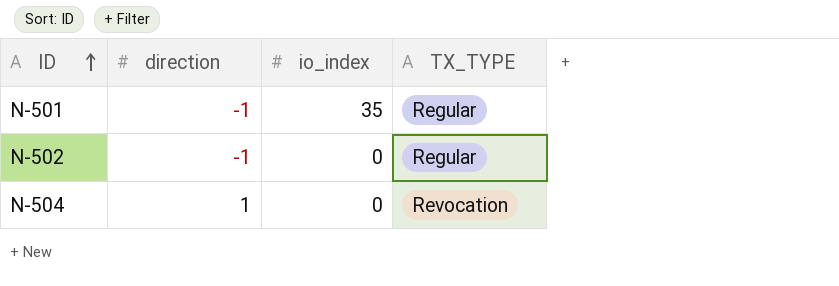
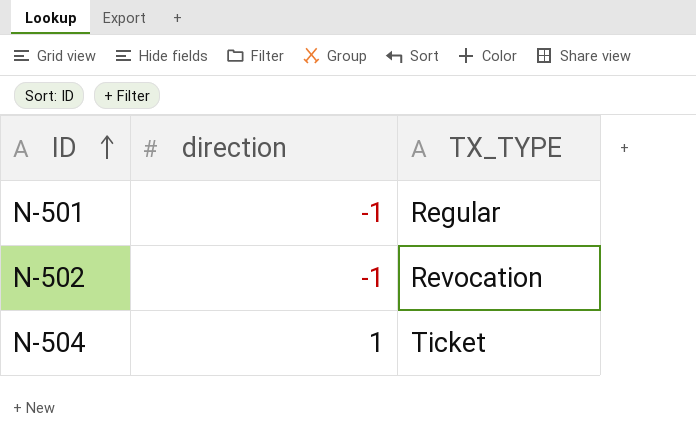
column io_index | position: 3 -> none
N-502 | TX_TYPE: Regular -> Revocation
N-504 | TX_TYPE: Revocation -> Ticket

